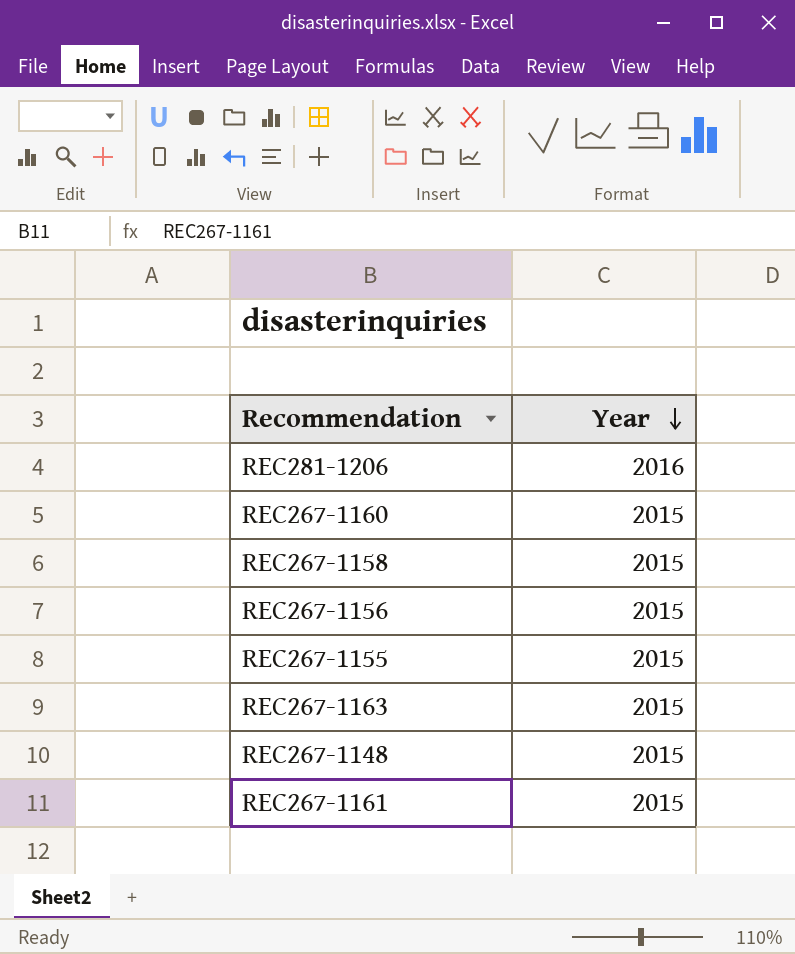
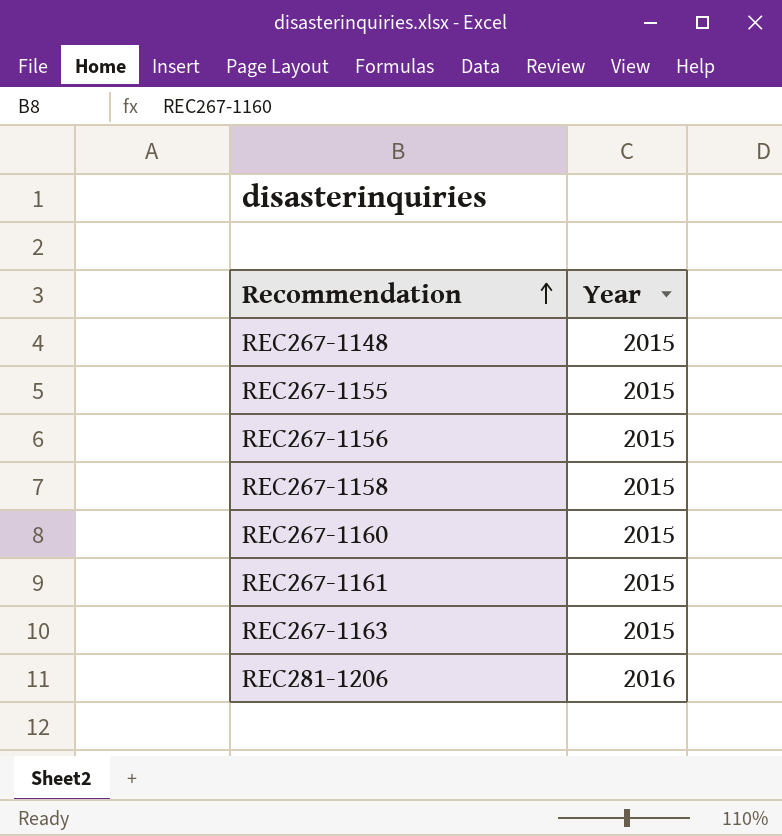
row order: Year descending -> Recommendation ascending

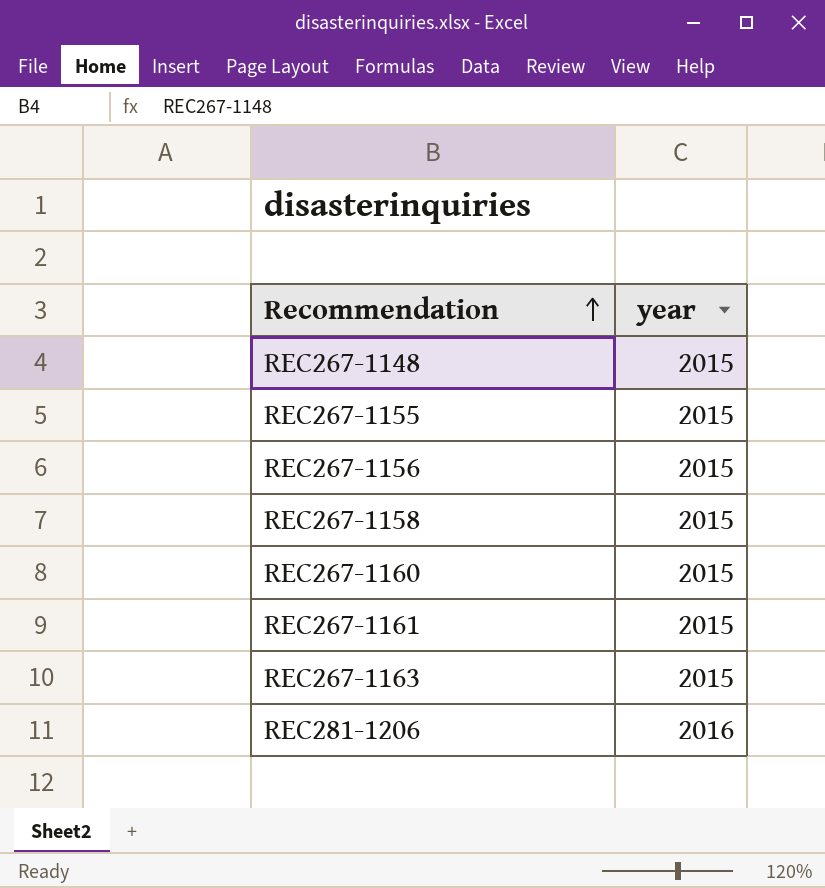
column name: Year -> year

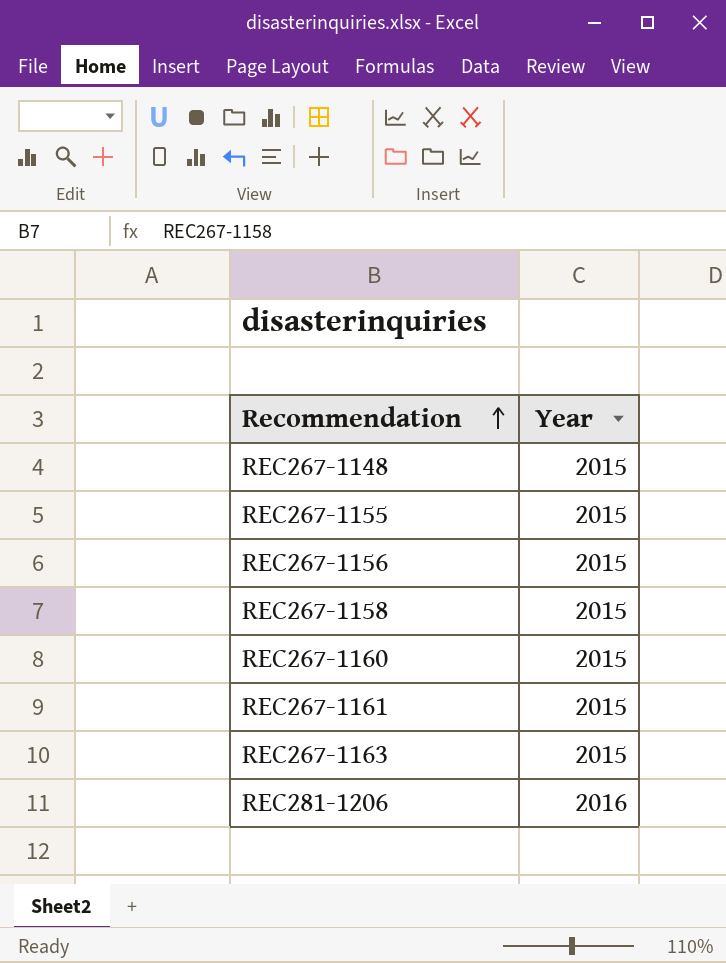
column name: year -> Year

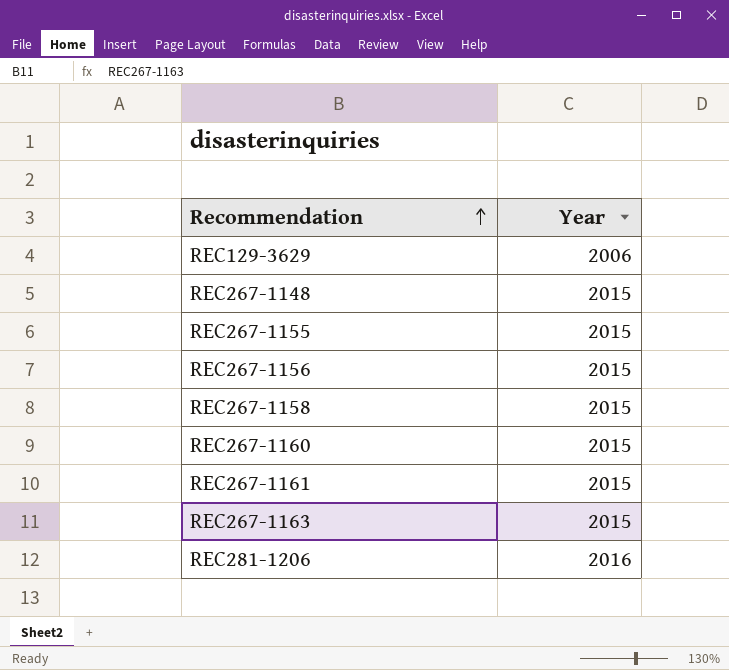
row REC129-3629: none -> 2006

